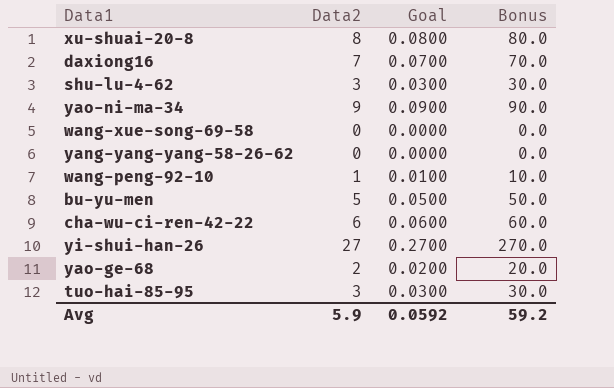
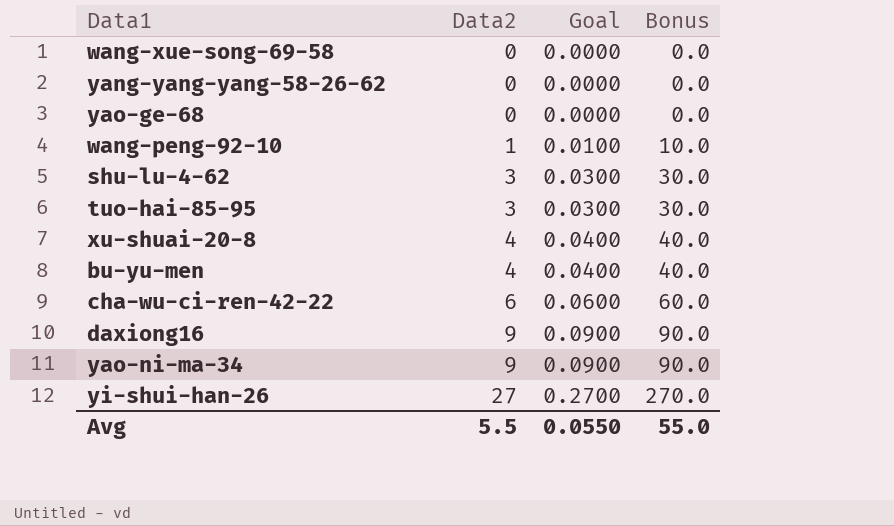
row order: none -> Data2 ascending
yao-ge-68 | Data2: 2 -> 0
yao-ge-68 | Goal: 0.0200 -> 0.0000
yao-ge-68 | Bonus: 20.0 -> 0.0
xu-shuai-20-8 | Data2: 8 -> 4
xu-shuai-20-8 | Goal: 0.0800 -> 0.0400
xu-shuai-20-8 | Bonus: 80.0 -> 40.0
bu-yu-men | Data2: 5 -> 4
bu-yu-men | Goal: 0.0500 -> 0.0400
bu-yu-men | Bonus: 50.0 -> 40.0
daxiong16 | Data2: 7 -> 9
daxiong16 | Goal: 0.0700 -> 0.0900
daxiong16 | Bonus: 70.0 -> 90.0
Avg | Data2: 5.9 -> 5.5
Avg | Goal: 0.0592 -> 0.0550
Avg | Bonus: 59.2 -> 55.0

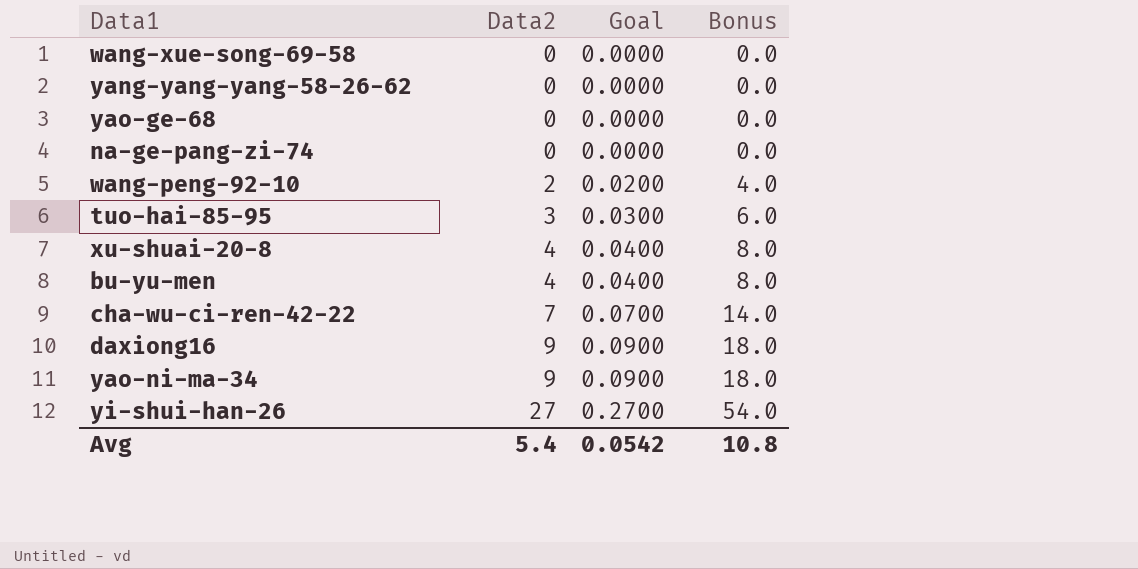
column Bonus | formula: [Data2] * 10 -> [Data2] * 2
row shu-lu-4-62: 3 | 0.0300 | 30.0 -> none
row na-ge-pang-zi-74: none -> 0 | 0.0000 | 0.0
wang-peng-92-10 | Data2: 1 -> 2
wang-peng-92-10 | Goal: 0.0100 -> 0.0200
cha-wu-ci-ren-42-22 | Data2: 6 -> 7
cha-wu-ci-ren-42-22 | Goal: 0.0600 -> 0.0700
Avg | Data2: 5.5 -> 5.4
Avg | Goal: 0.0550 -> 0.0542
Avg | Bonus: 55.0 -> 10.8

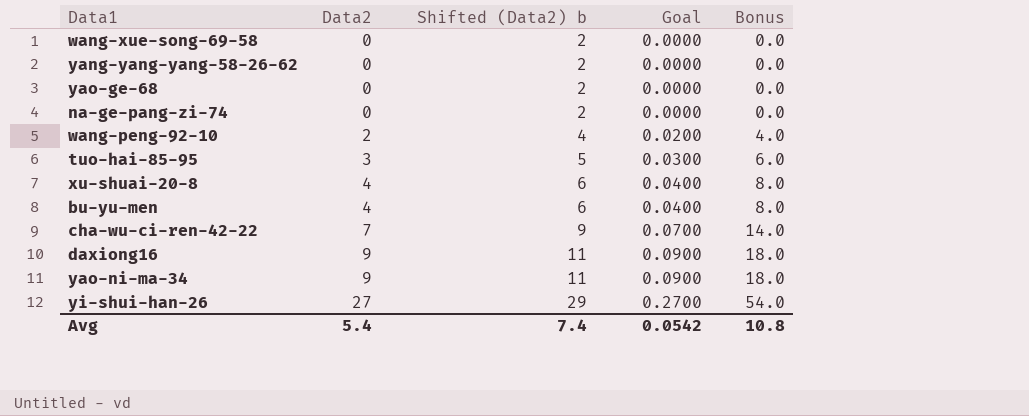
column Shifted (Data2) b | formula: none -> [Data2] + 2

